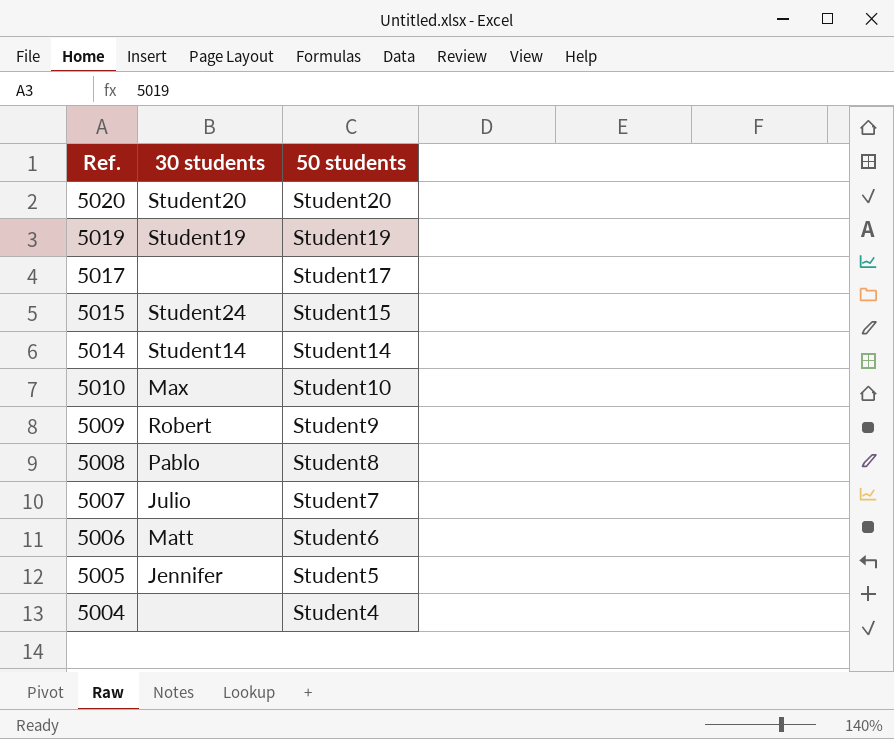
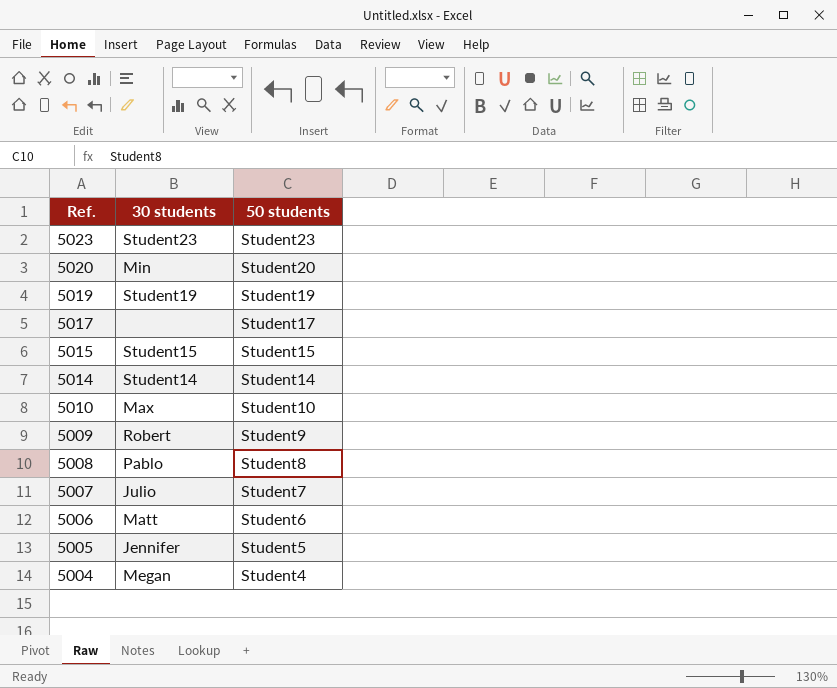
row 5023: none -> Student23 | Student23
5020 | 30 students: Student20 -> Min
5015 | 30 students: Student24 -> Student15
5004 | 30 students: none -> Megan

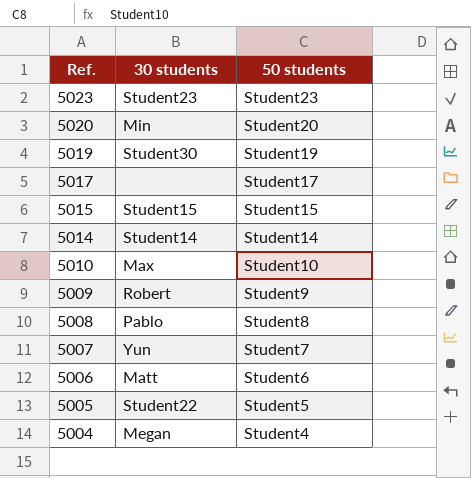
5019 | 30 students: Student19 -> Student30
5007 | 30 students: Julio -> Yun
5005 | 30 students: Jennifer -> Student22

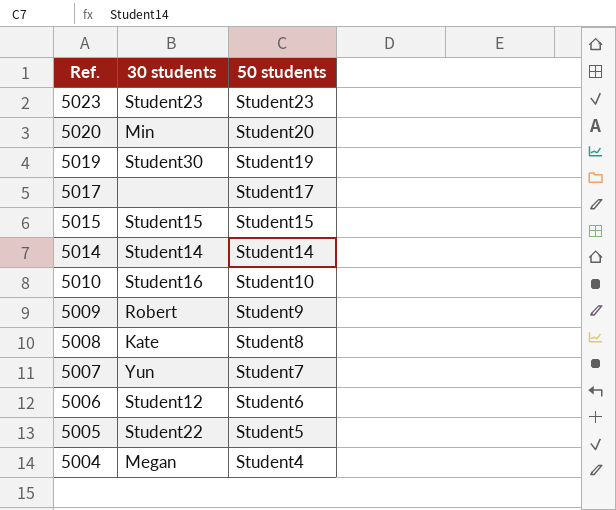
5010 | 30 students: Max -> Student16
5008 | 30 students: Pablo -> Kate
5006 | 30 students: Matt -> Student12

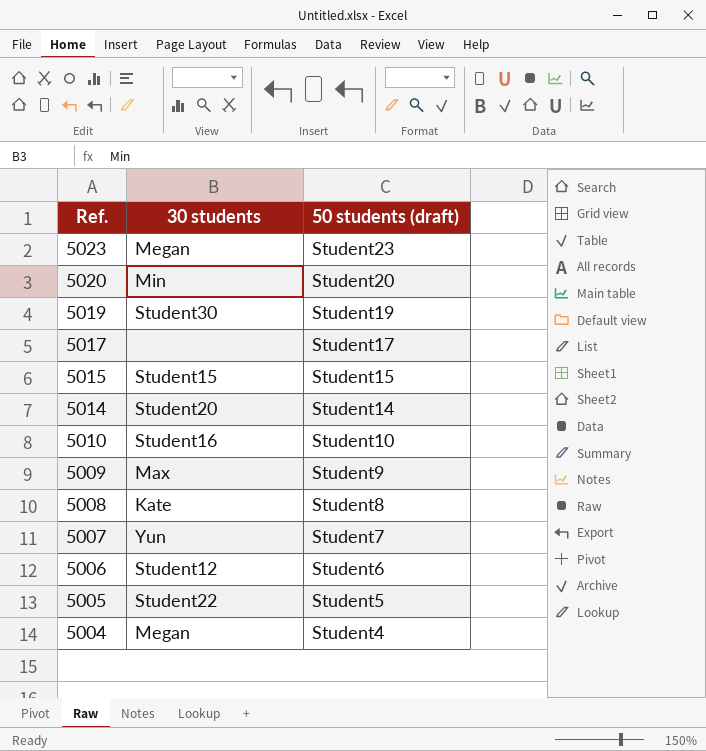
column name: 50 students -> 50 students (draft)
5023 | 30 students: Student23 -> Megan
5014 | 30 students: Student14 -> Student20
5009 | 30 students: Robert -> Max

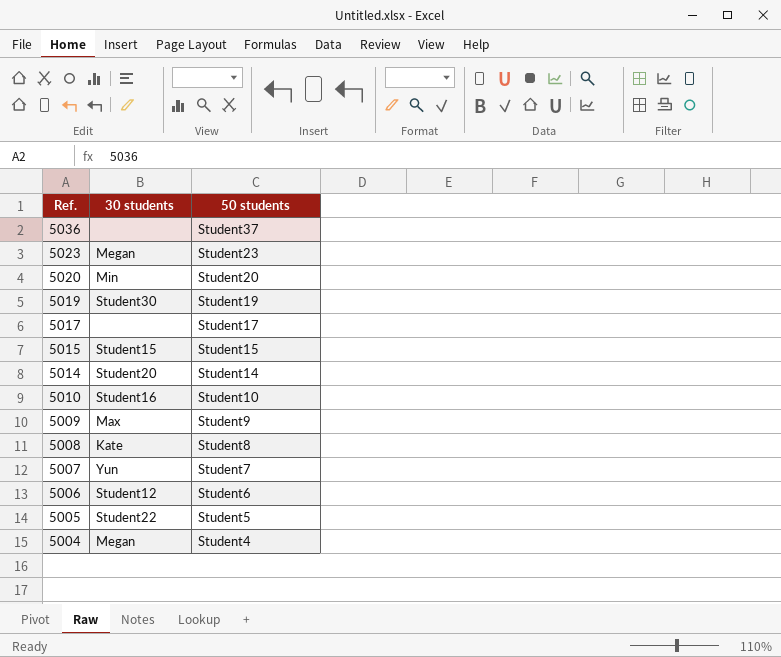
column name: 50 students (draft) -> 50 students
row 5036: none -> none | Student37

